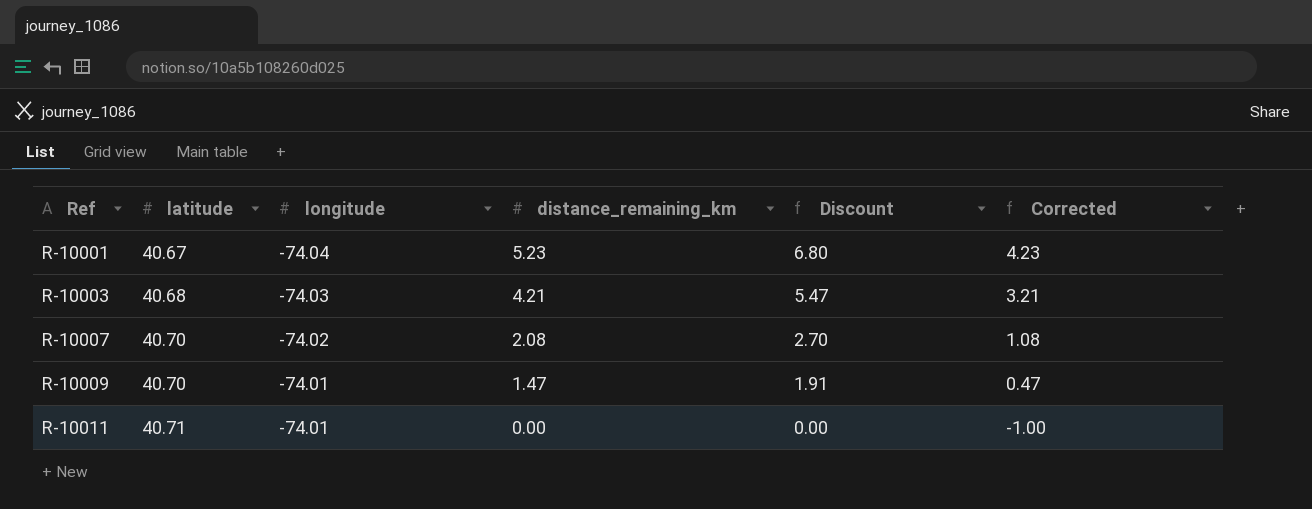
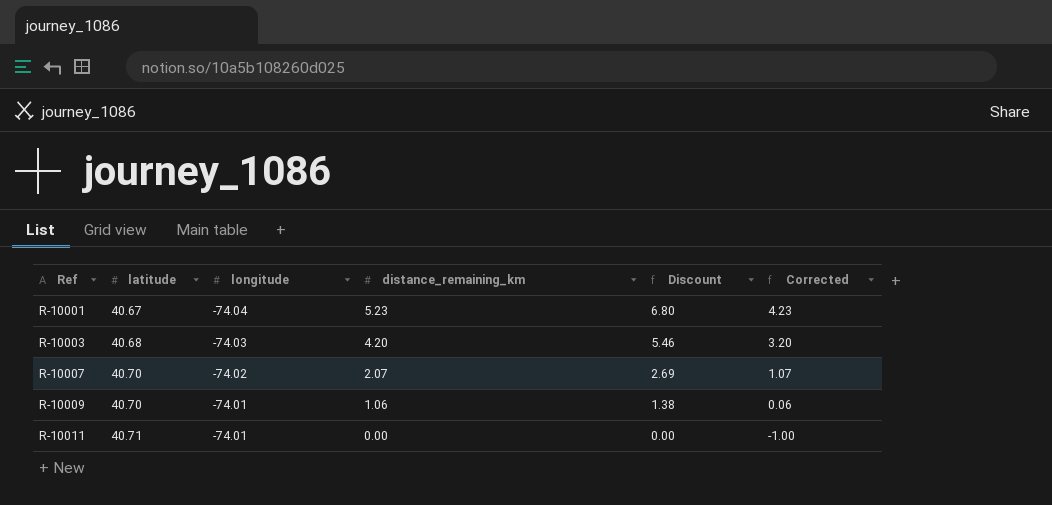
R-10003 | distance_remaining_km: 4.21 -> 4.20
R-10003 | Discount: 5.47 -> 5.46
R-10003 | Corrected: 3.21 -> 3.20
R-10007 | distance_remaining_km: 2.08 -> 2.07
R-10007 | Discount: 2.70 -> 2.69
R-10007 | Corrected: 1.08 -> 1.07
R-10009 | distance_remaining_km: 1.47 -> 1.06
R-10009 | Discount: 1.91 -> 1.38
R-10009 | Corrected: 0.47 -> 0.06

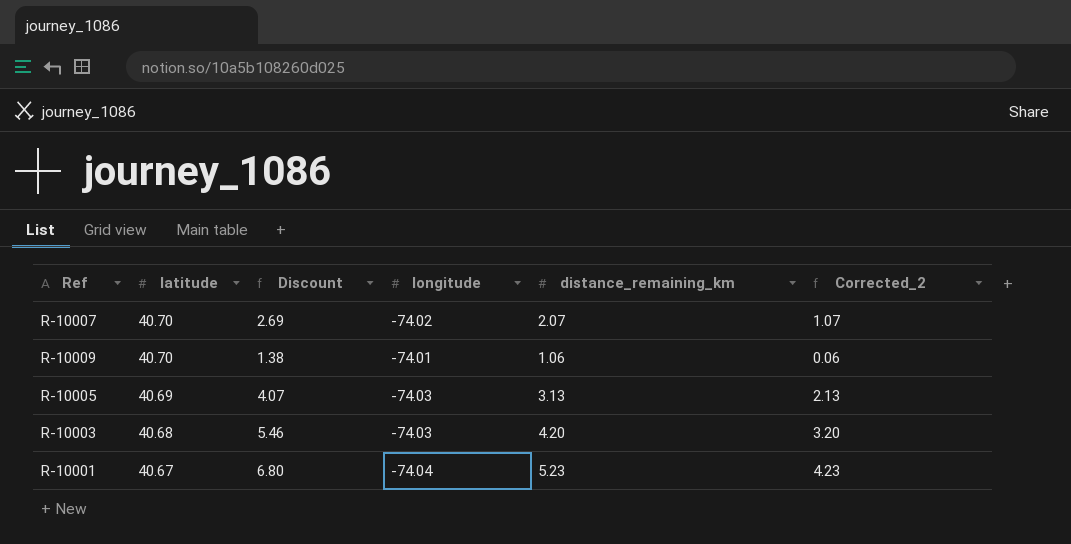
row order: Ref ascending -> latitude descending
column Discount | position: 5 -> 3
column name: Corrected -> Corrected_2
row R-10011: 40.71 | -74.01 | 0.00 | 0.00 | -1.00 -> none
row R-10005: none -> 40.69 | 4.07 | -74.03 | 3.13 | 2.13

